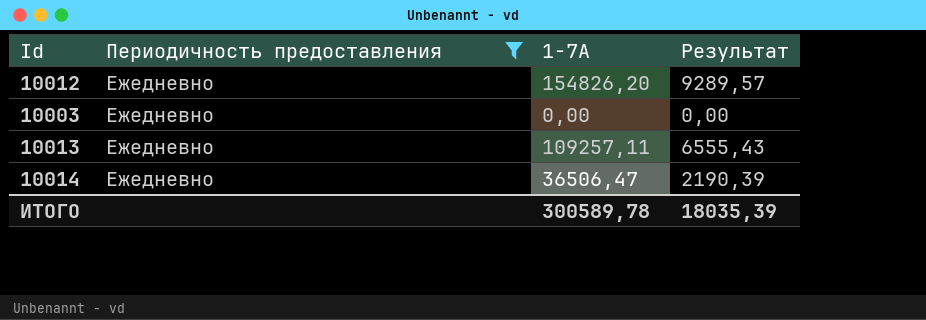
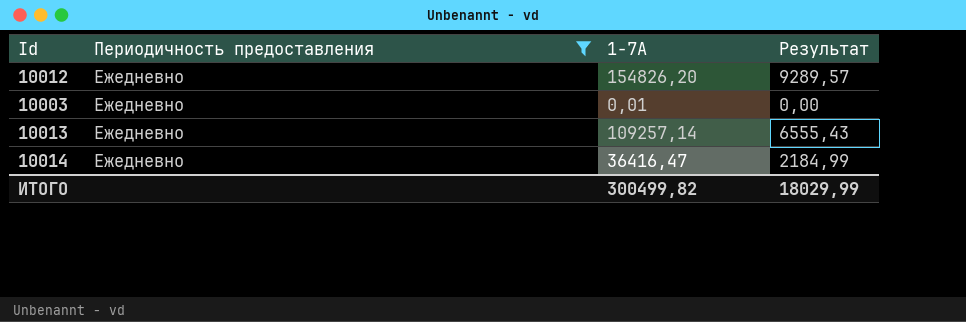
10003 | 1-7А: 0,00 -> 0,01
10013 | 1-7А: 109257,11 -> 109257,14
10014 | 1-7А: 36506,47 -> 36416,47
10014 | Результат: 2190,39 -> 2184,99
ИТОГО | 1-7А: 300589,78 -> 300499,82
ИТОГО | Результат: 18035,39 -> 18029,99

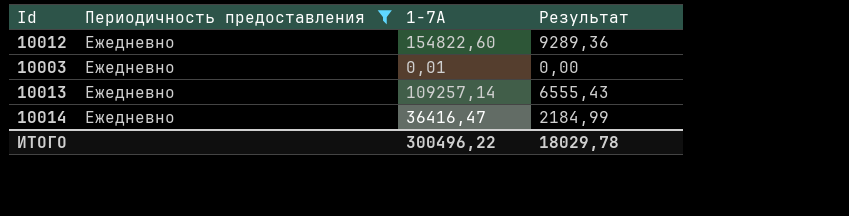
10012 | 1-7А: 154826,20 -> 154822,60
10012 | Результат: 9289,57 -> 9289,36
ИТОГО | 1-7А: 300499,82 -> 300496,22
ИТОГО | Результат: 18029,99 -> 18029,78

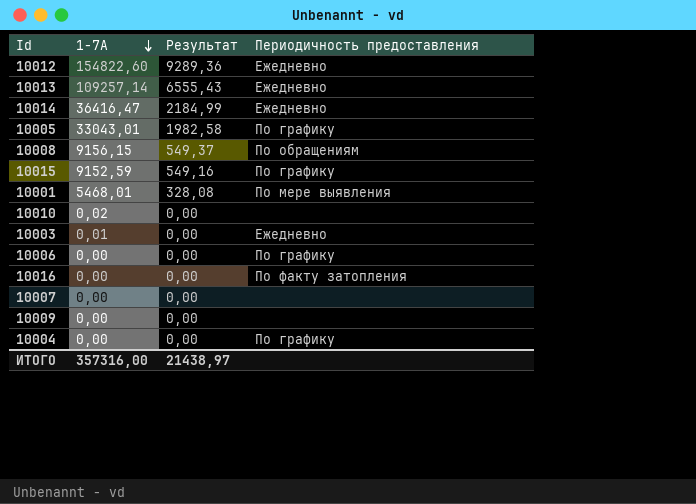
filter: Периодичность предоставления = Ежедневно -> none
row order: none -> 1-7А descending
column Периодичность предоставления | position: 2 -> 4
ИТОГО | 1-7А: 300496,22 -> 357316,00
ИТОГО | Результат: 18029,78 -> 21438,97

